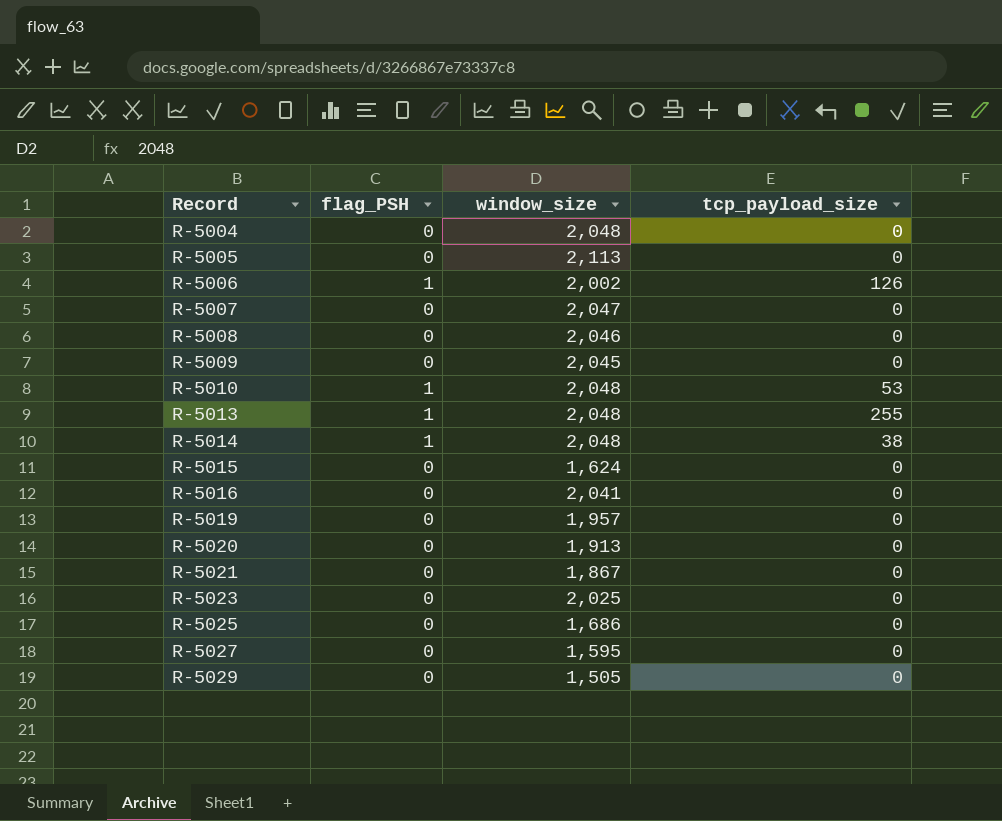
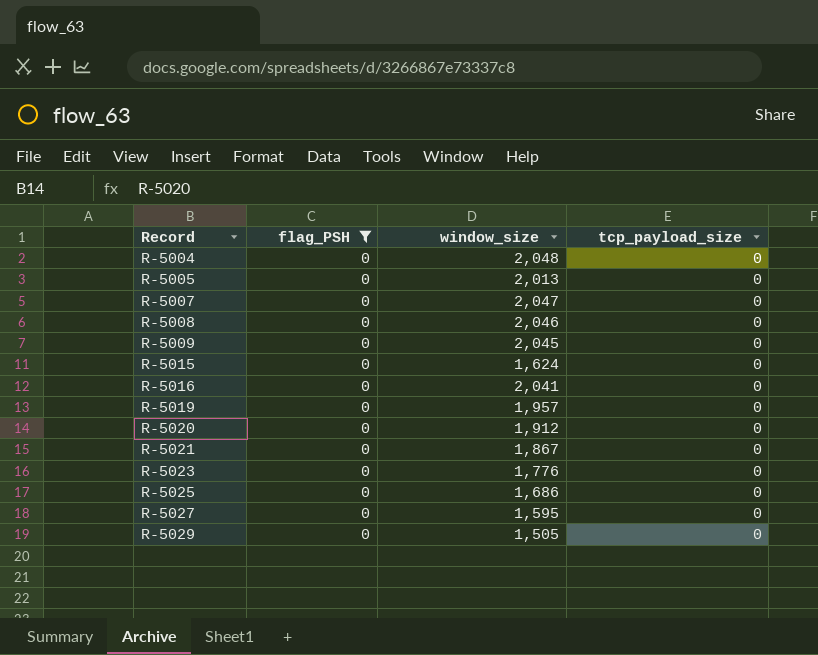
filter: none -> flag_PSH = 0
R-5005 | window_size: 2,113 -> 2,013
R-5020 | window_size: 1,913 -> 1,912
R-5023 | window_size: 2,025 -> 1,776

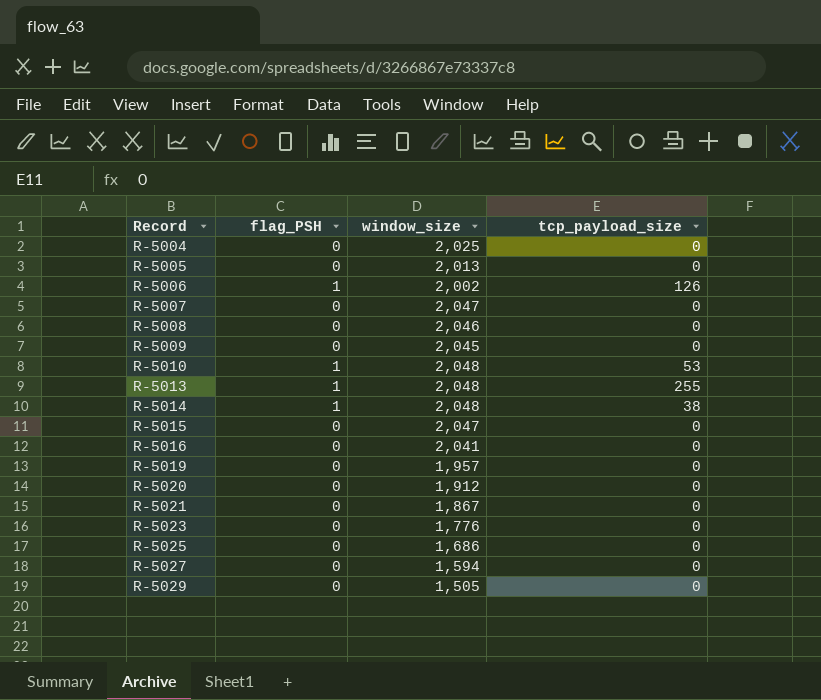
filter: flag_PSH = 0 -> none
R-5004 | window_size: 2,048 -> 2,025
R-5015 | window_size: 1,624 -> 2,047
R-5027 | window_size: 1,595 -> 1,594

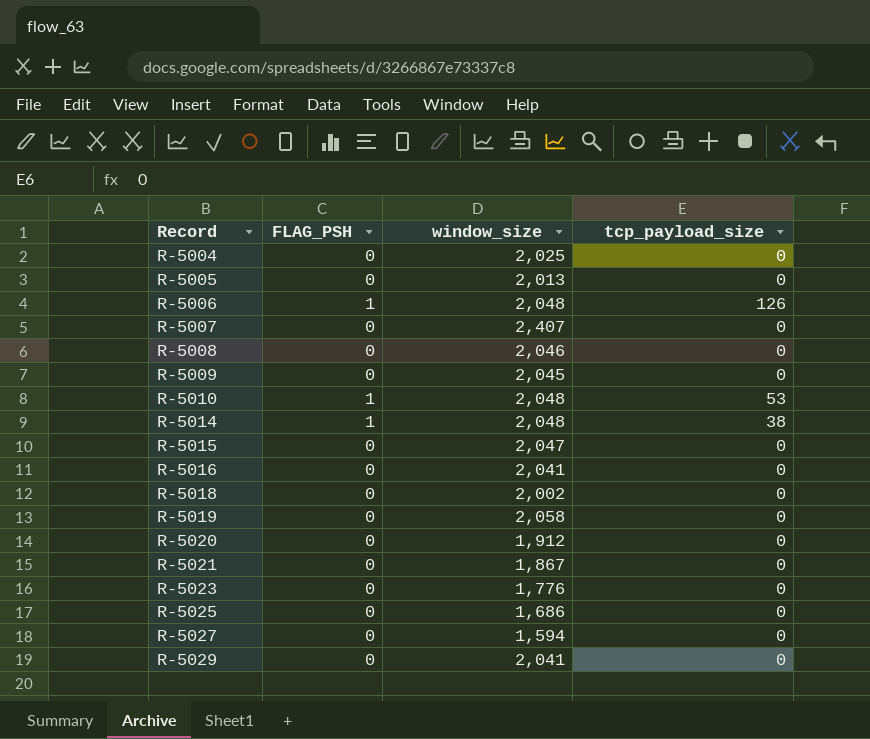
column name: flag_PSH -> FLAG_PSH
row R-5013: 1 | 2,048 | 255 -> none
R-5006 | window_size: 2,002 -> 2,048
R-5007 | window_size: 2,047 -> 2,407
row R-5018: none -> 0 | 2,002 | 0
R-5019 | window_size: 1,957 -> 2,058
R-5029 | window_size: 1,505 -> 2,041

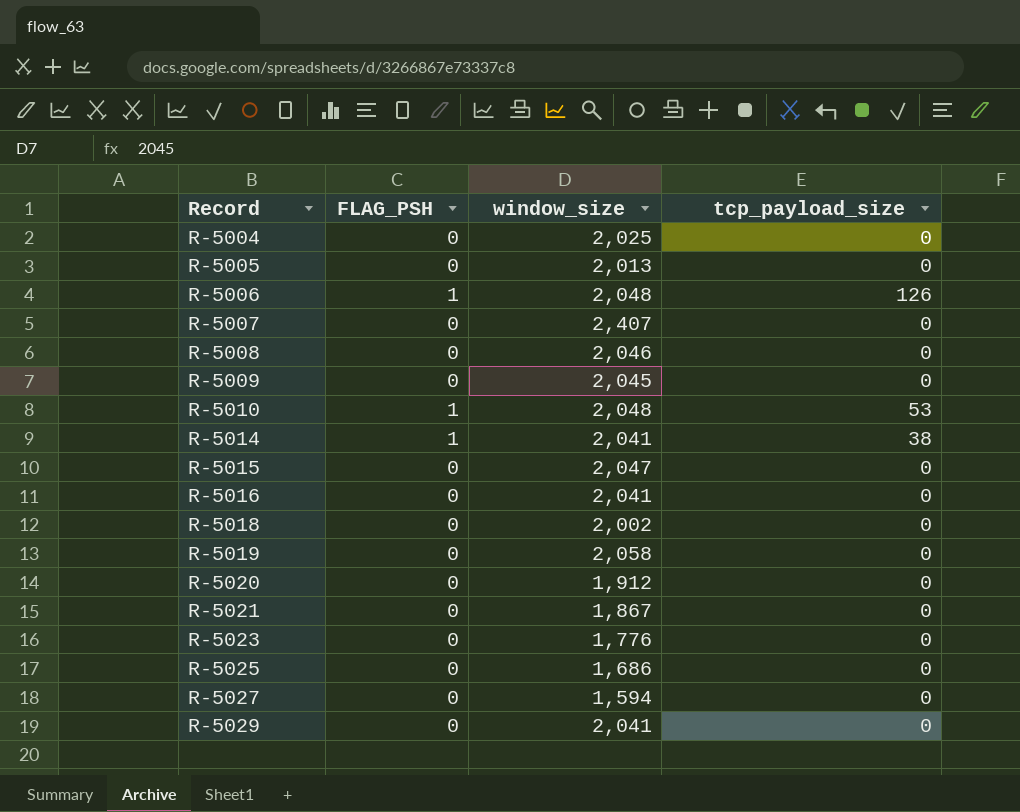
R-5014 | window_size: 2,048 -> 2,041

